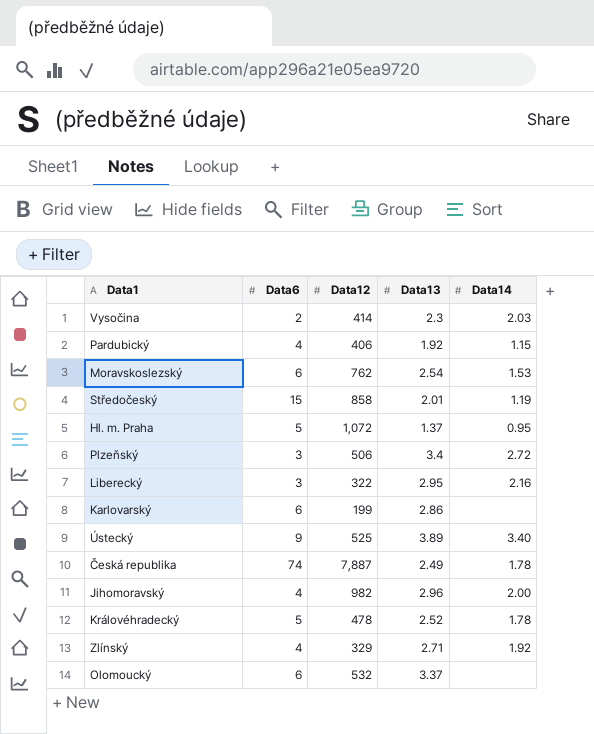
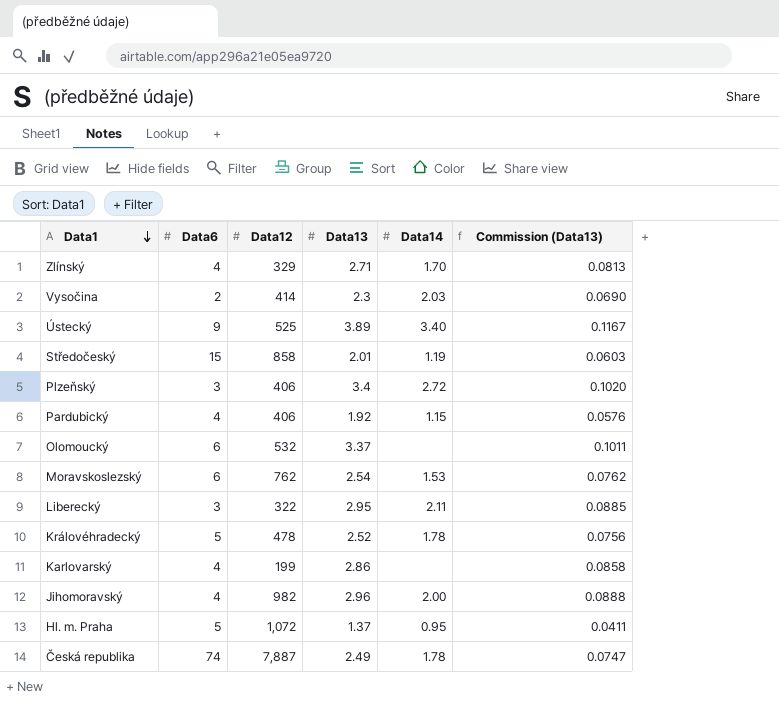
row order: none -> Data1 descending
column Commission (Data13) | formula: none -> [Data13] * 0.03
Zlínský | Data14: 1.92 -> 1.70
Plzeňský | Data12: 506 -> 406
Liberecký | Data14: 2.16 -> 2.11
Karlovarský | Data6: 6 -> 4

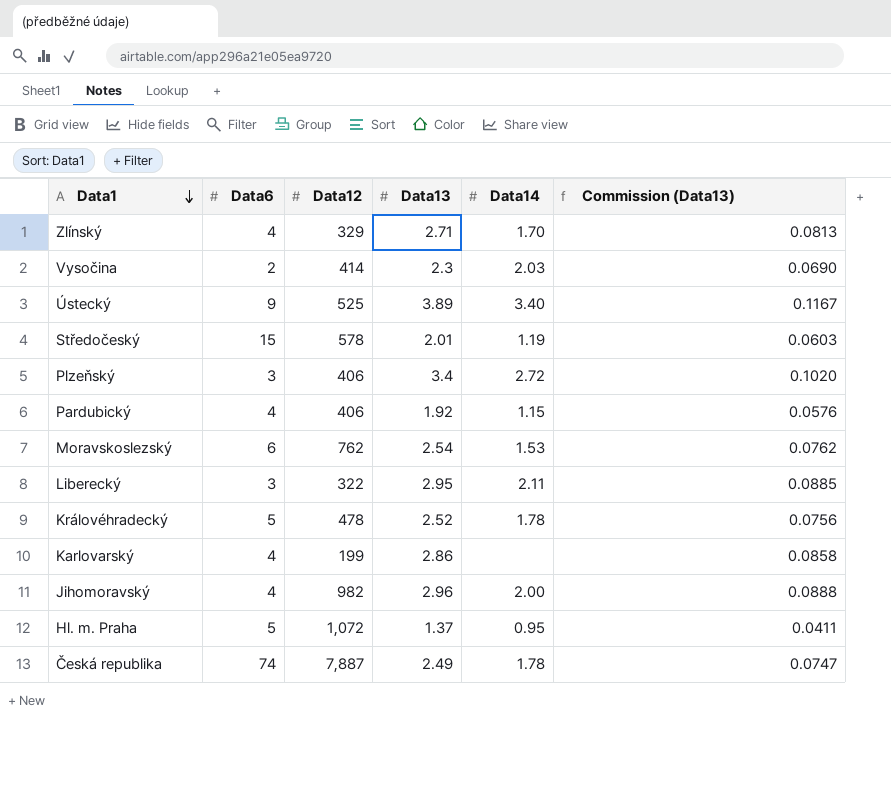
row Olomoucký: 6 | 532 | 3.37 | none | 0.1011 -> none
Středočeský | Data12: 858 -> 578

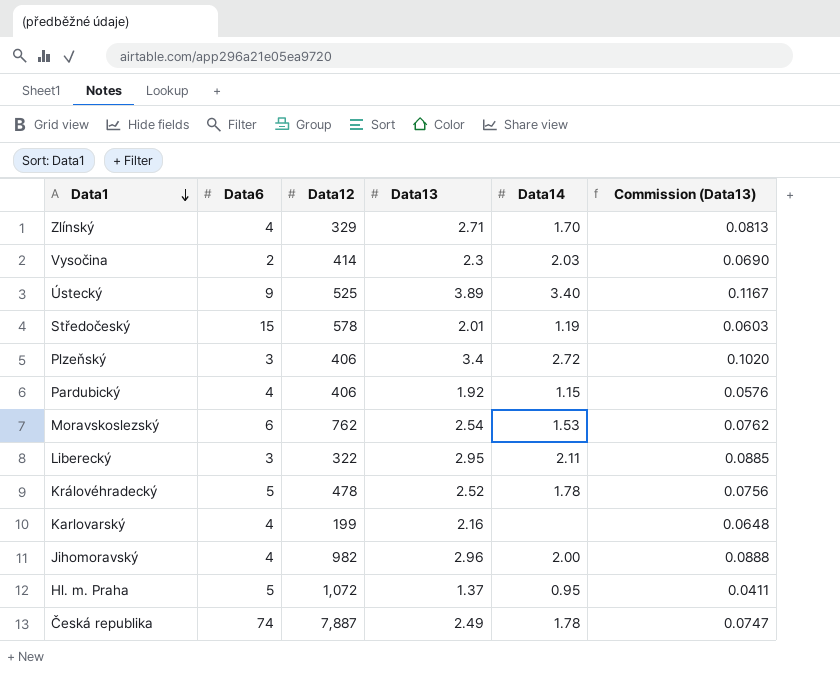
Karlovarský | Data13: 2.86 -> 2.16
Karlovarský | Commission (Data13): 0.0858 -> 0.0648

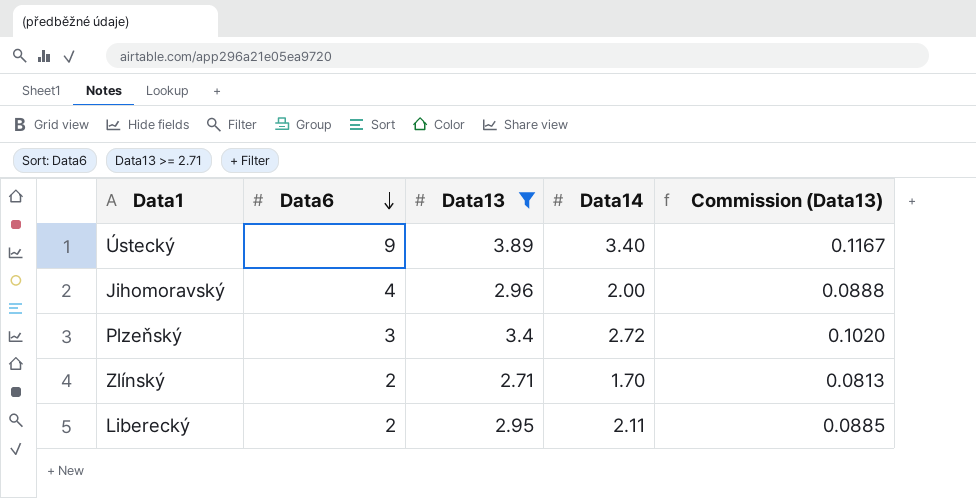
filter: none -> Data13 >= 2.71
row order: Data1 descending -> Data6 descending
column Data12 | position: 3 -> none
Zlínský | Data6: 4 -> 2
Liberecký | Data6: 3 -> 2

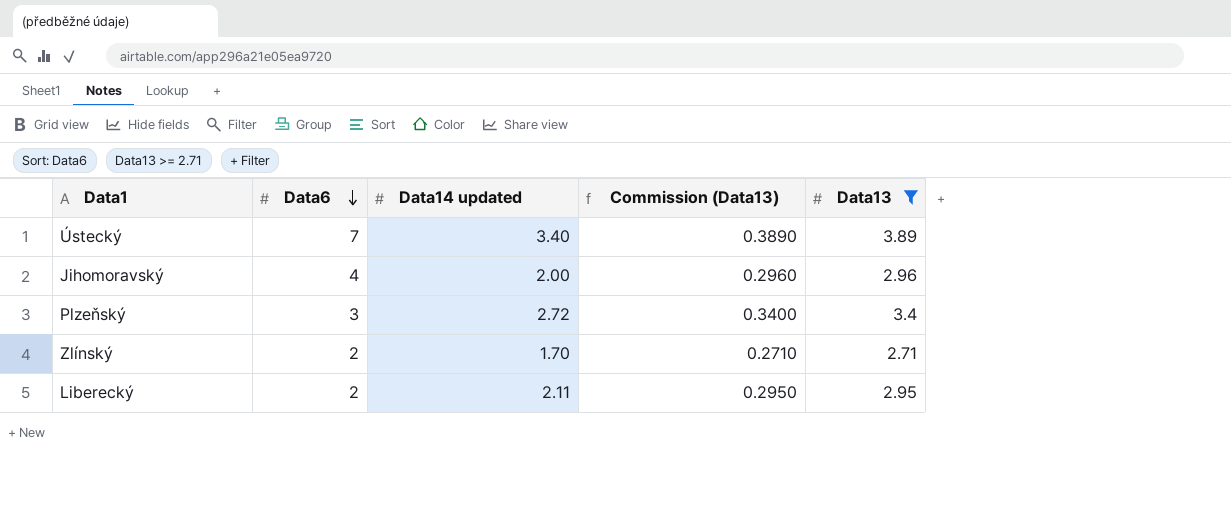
column name: Data14 -> Data14 updated
column Commission (Data13) | formula: [Data13] * 0.03 -> [Data13] * 0.1
column Data13 | position: 3 -> 5
Ústecký | Data6: 9 -> 7

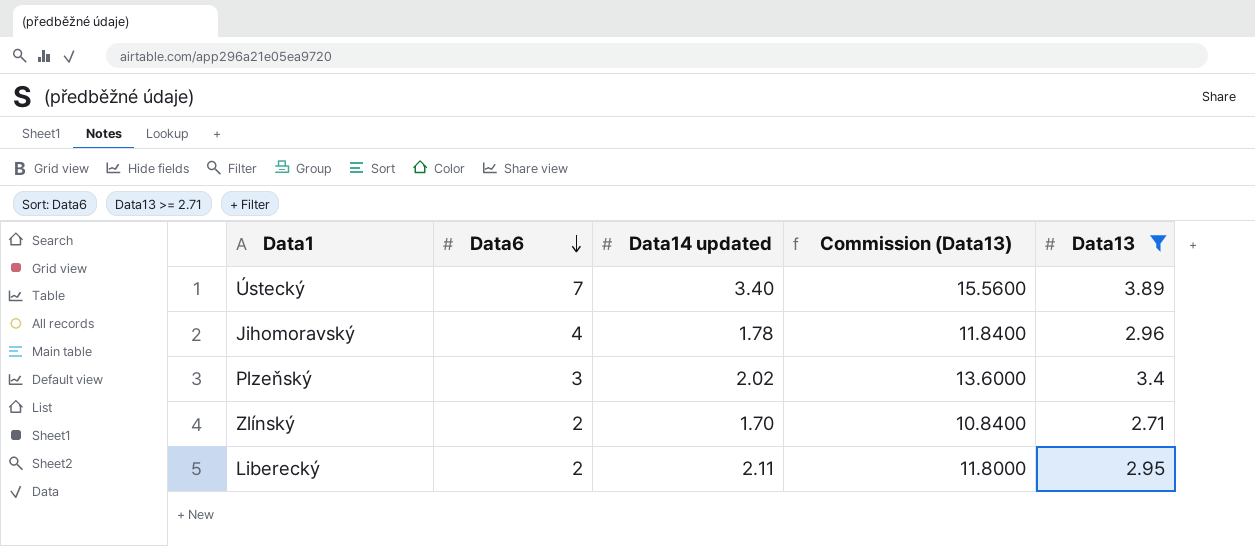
column Commission (Data13) | formula: [Data13] * 0.1 -> [Data13] * 4
Jihomoravský | Data14 updated: 2.00 -> 1.78
Plzeňský | Data14 updated: 2.72 -> 2.02

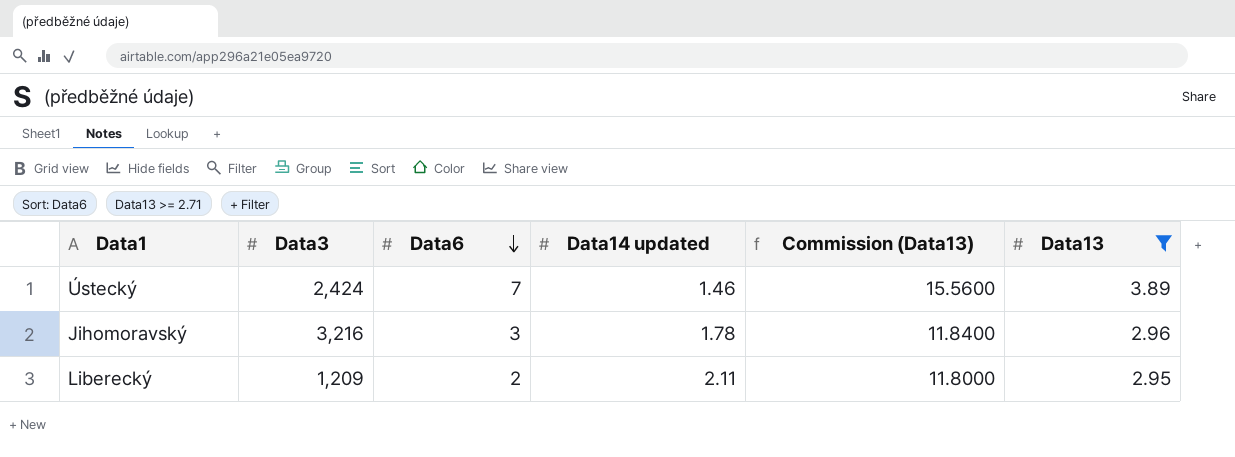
column Data3 | position: none -> 2
row Plzeňský: 3 | 2.02 | 13.6000 | 3.4 -> none
row Zlínský: 2 | 1.70 | 10.8400 | 2.71 -> none
Ústecký | Data14 updated: 3.40 -> 1.46
Jihomoravský | Data6: 4 -> 3

